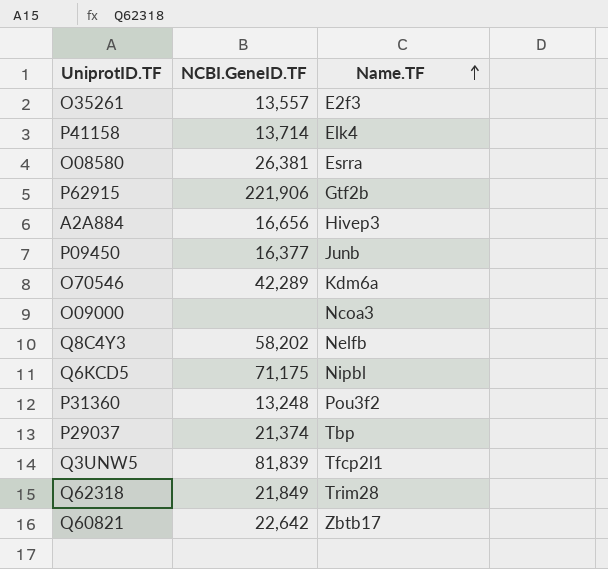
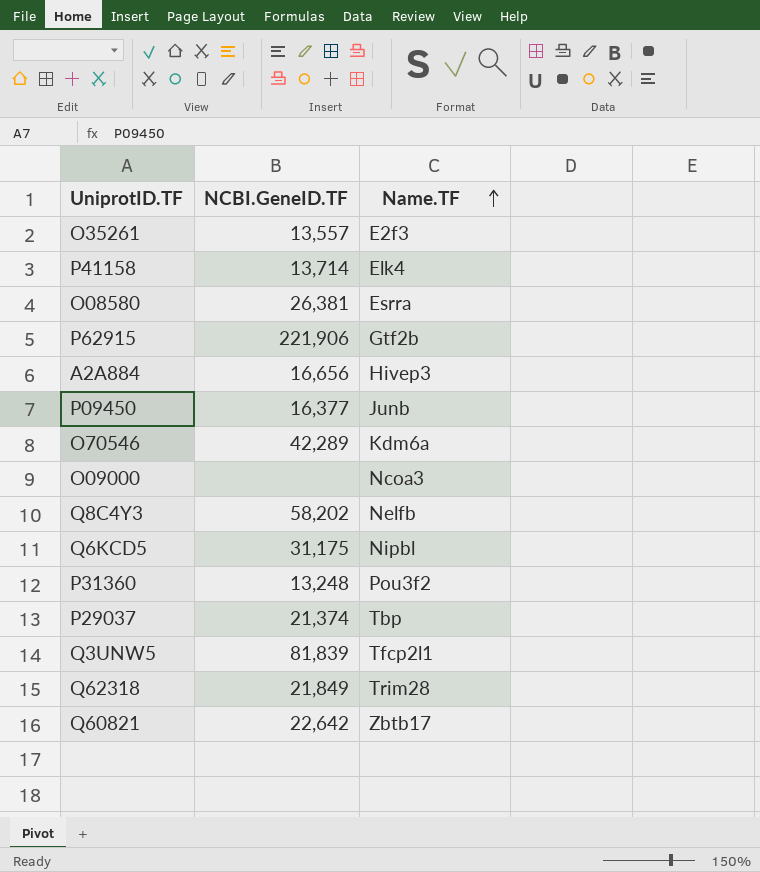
Q6KCD5 | NCBI.GeneID.TF: 71,175 -> 31,175

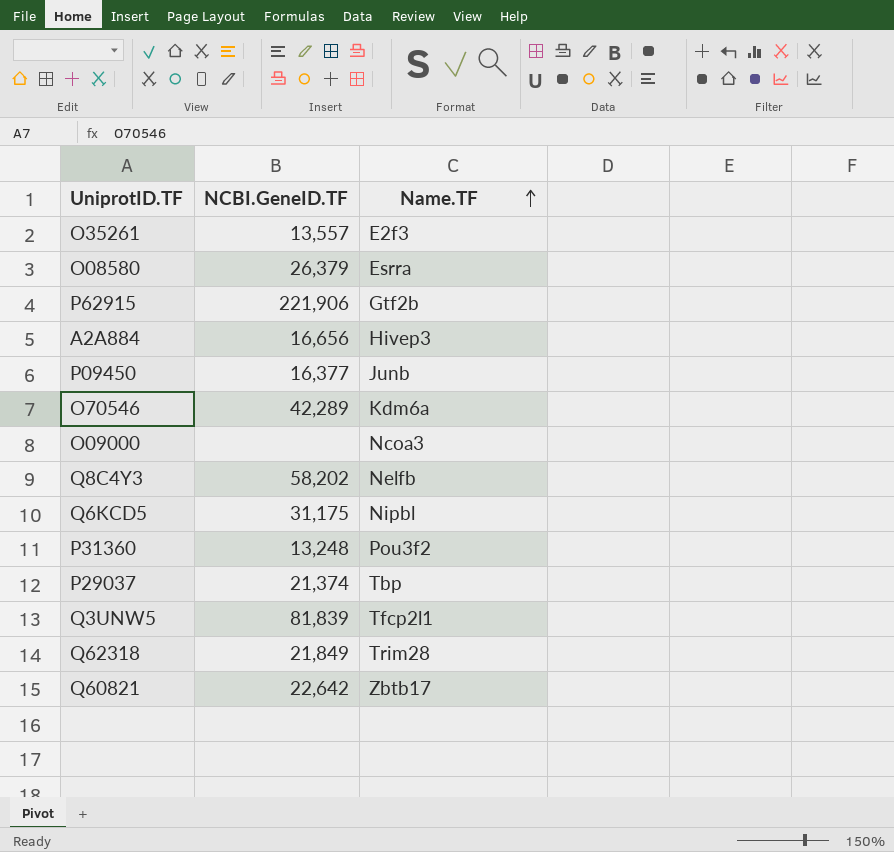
row P41158: 13,714 | Elk4 -> none
O08580 | NCBI.GeneID.TF: 26,381 -> 26,379

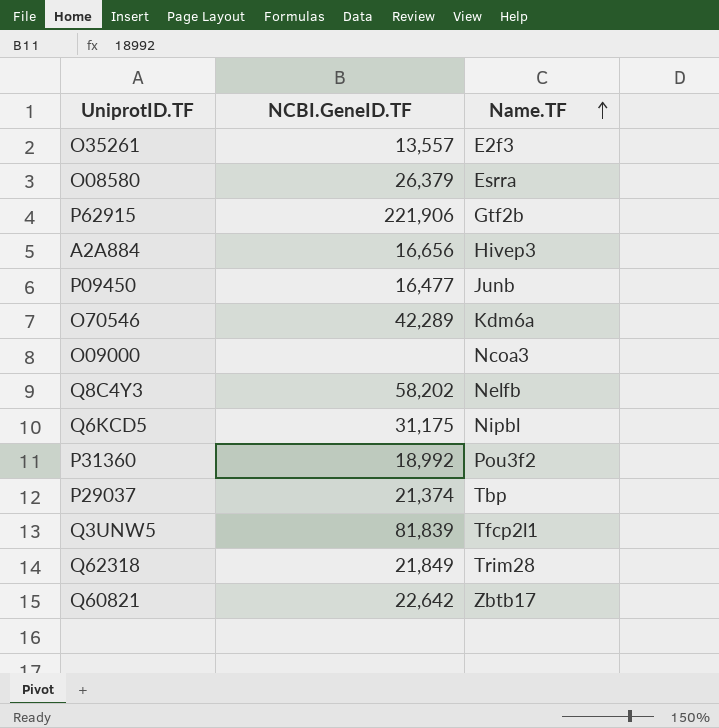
P09450 | NCBI.GeneID.TF: 16,377 -> 16,477
P31360 | NCBI.GeneID.TF: 13,248 -> 18,992

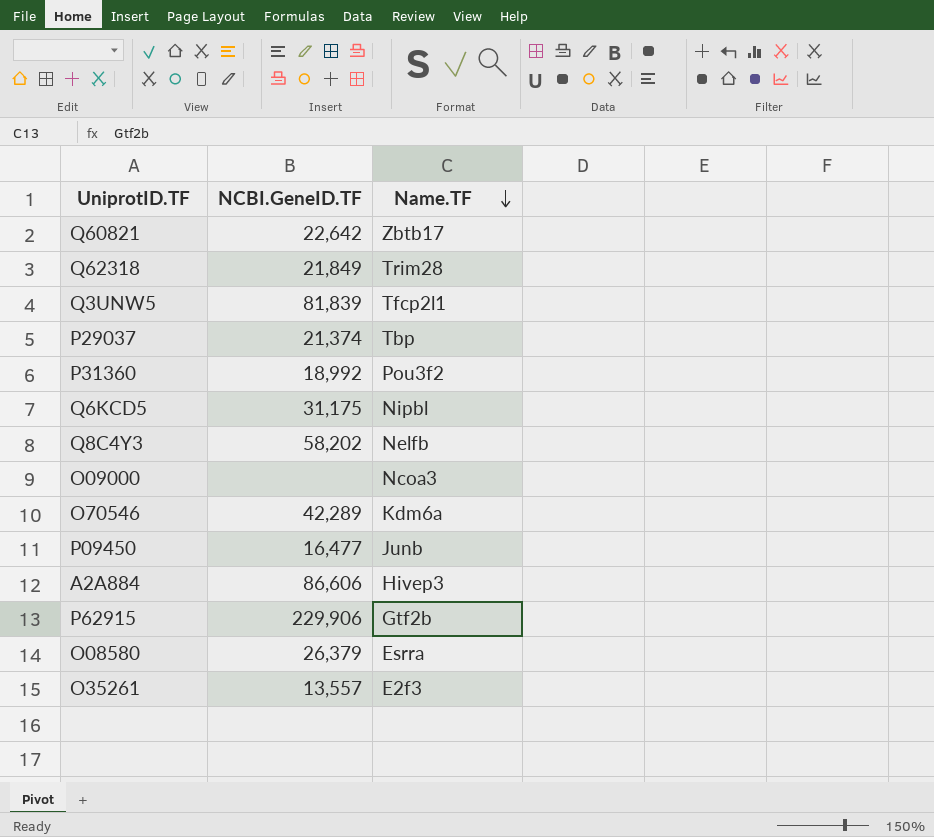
row order: Name.TF ascending -> Name.TF descending
A2A884 | NCBI.GeneID.TF: 16,656 -> 86,606
P62915 | NCBI.GeneID.TF: 221,906 -> 229,906

